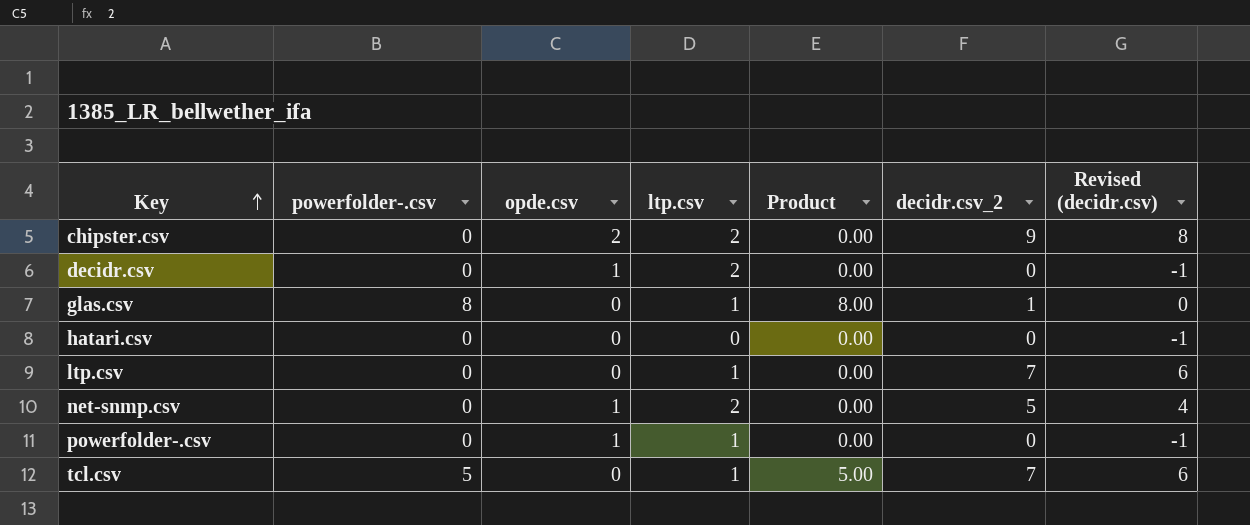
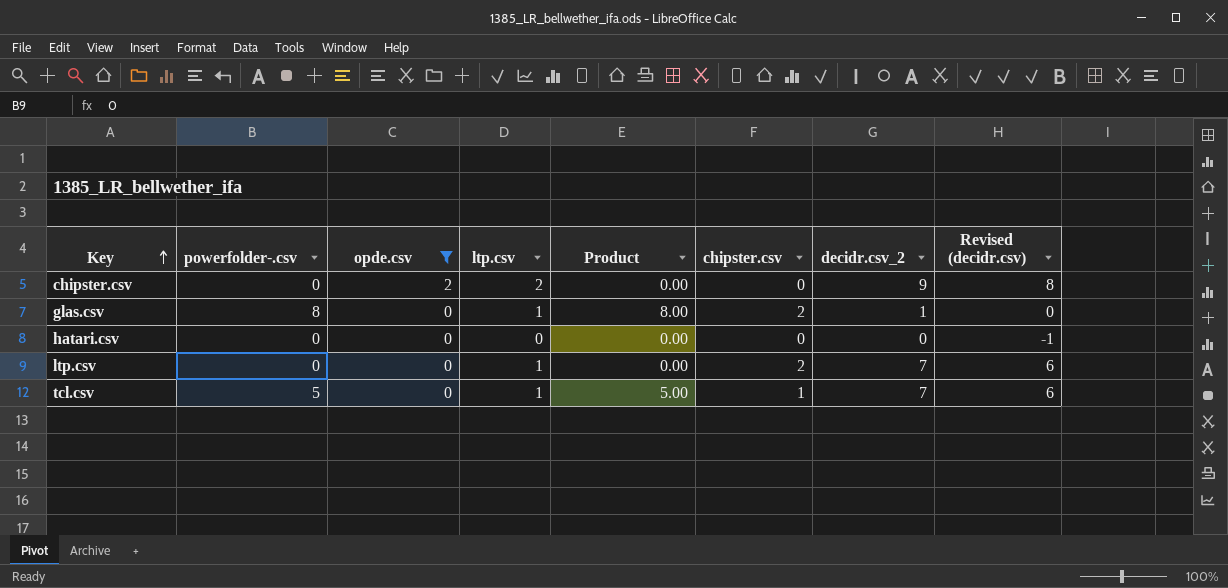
filter: none -> opde.csv != 1
column chipster.csv | position: none -> 6

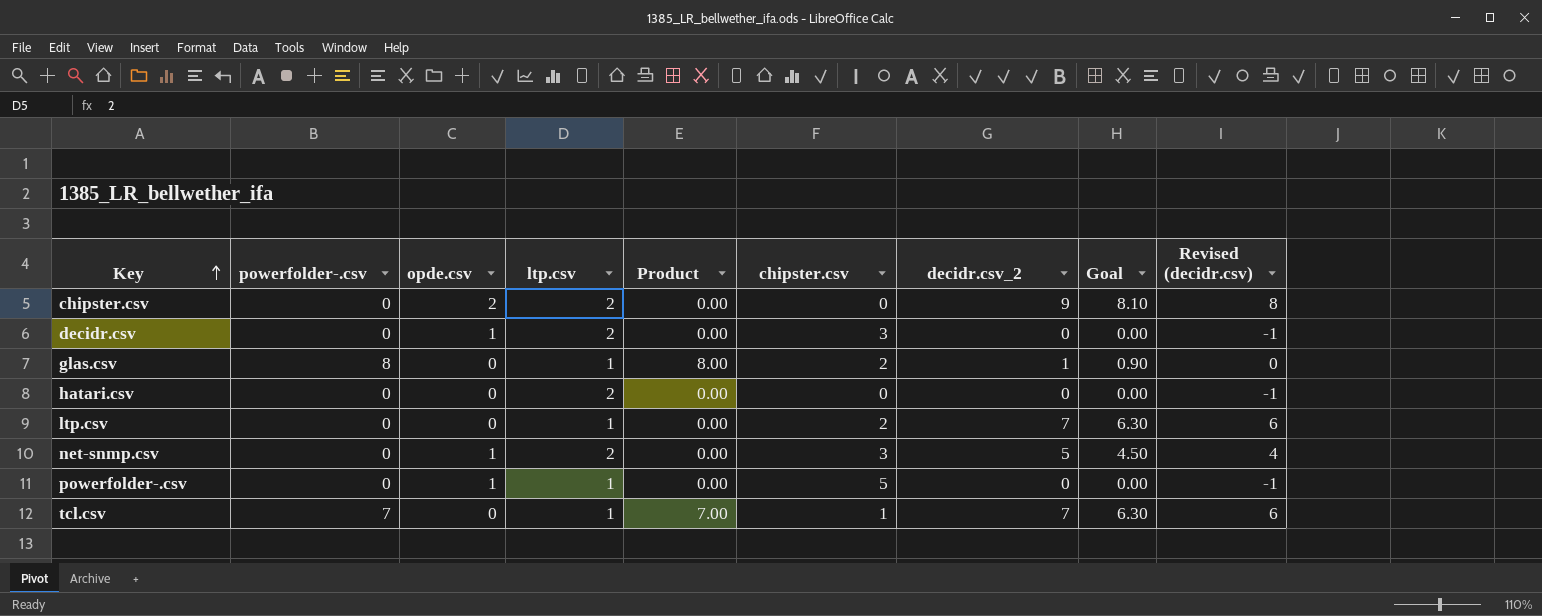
filter: opde.csv != 1 -> none
column Goal | formula: none -> [decidr.csv_2] * 0.9
hatari.csv | ltp.csv: 0 -> 2
tcl.csv | powerfolder-.csv: 5 -> 7
tcl.csv | Product: 5.00 -> 7.00

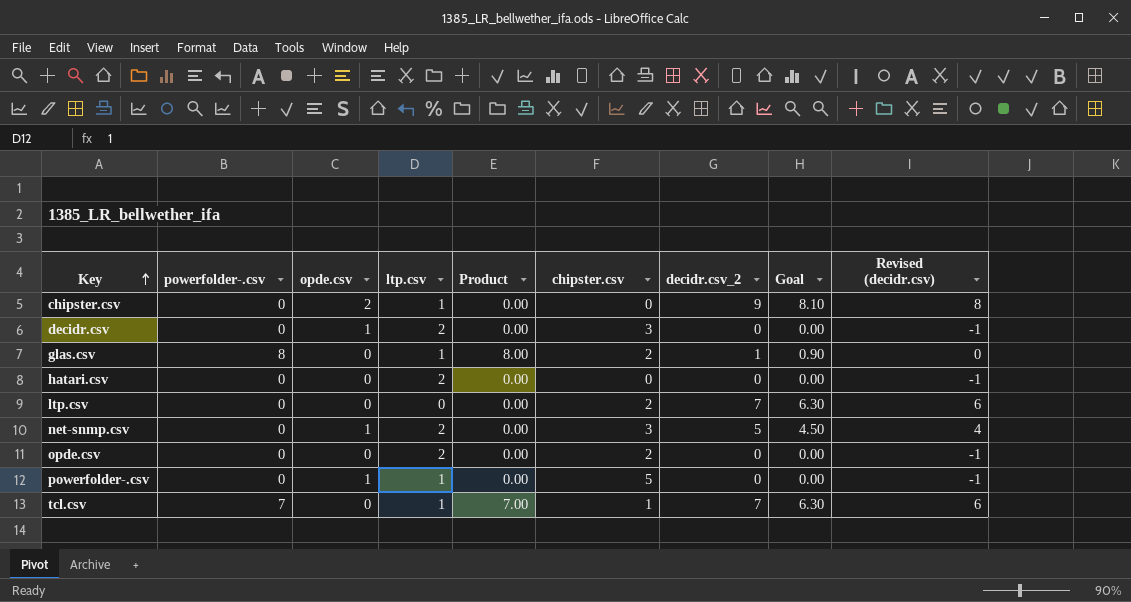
chipster.csv | ltp.csv: 2 -> 1
ltp.csv | ltp.csv: 1 -> 0
row opde.csv: none -> 0 | 0 | 2 | 0.00 | 2 | 0 | 0.00 | -1

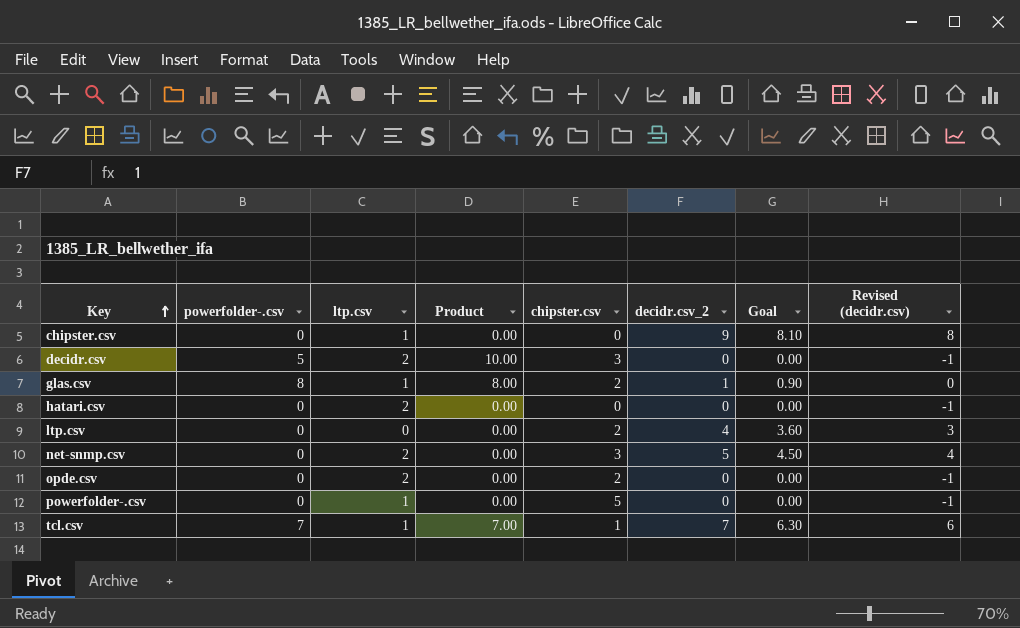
column opde.csv | position: 3 -> none
decidr.csv | powerfolder-.csv: 0 -> 5
decidr.csv | Product: 0.00 -> 10.00
ltp.csv | decidr.csv_2: 7 -> 4
ltp.csv | Goal: 6.30 -> 3.60
ltp.csv | Revised (decidr.csv): 6 -> 3

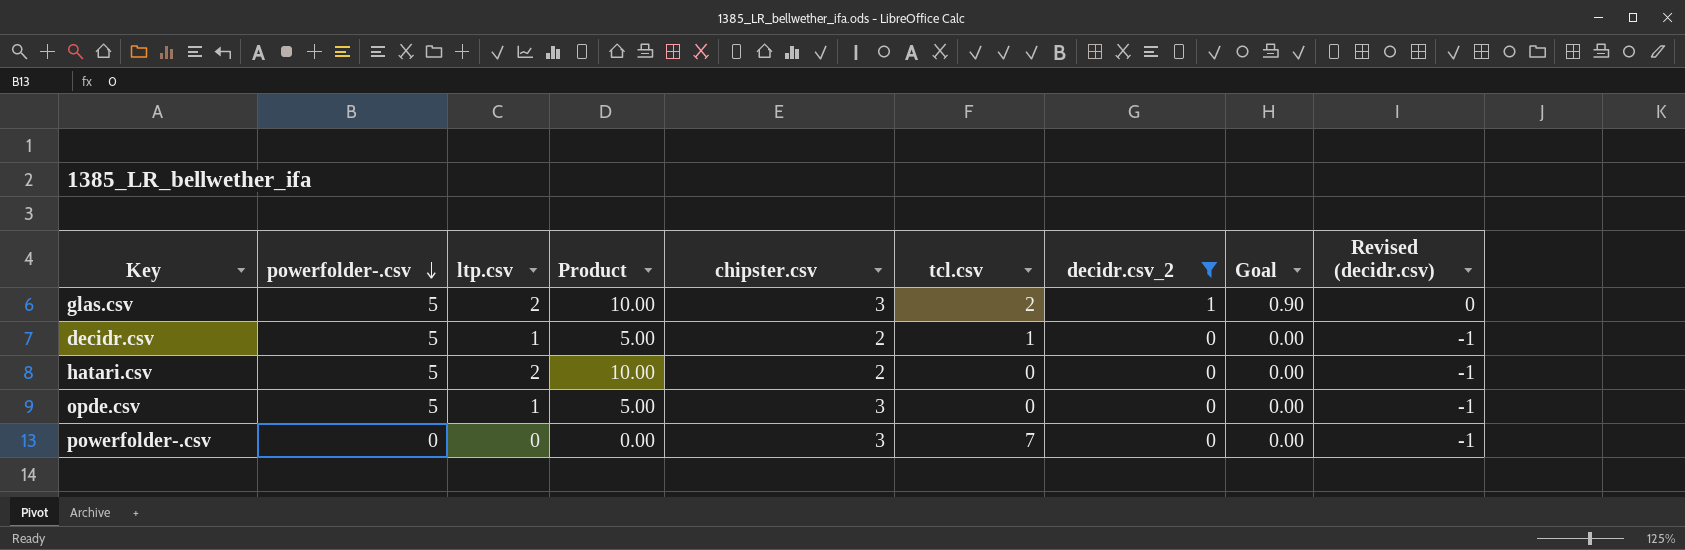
filter: none -> decidr.csv_2 <= 1
row order: Key ascending -> powerfolder-.csv descending
column tcl.csv | position: none -> 6
glas.csv | powerfolder-.csv: 8 -> 5
glas.csv | ltp.csv: 1 -> 2
glas.csv | Product: 8.00 -> 10.00
glas.csv | chipster.csv: 2 -> 3
decidr.csv | ltp.csv: 2 -> 1
decidr.csv | Product: 10.00 -> 5.00
decidr.csv | chipster.csv: 3 -> 2
hatari.csv | powerfolder-.csv: 0 -> 5
hatari.csv | Product: 0.00 -> 10.00
hatari.csv | chipster.csv: 0 -> 2
opde.csv | powerfolder-.csv: 0 -> 5
opde.csv | ltp.csv: 2 -> 1
opde.csv | Product: 0.00 -> 5.00
opde.csv | chipster.csv: 2 -> 3
powerfolder-.csv | ltp.csv: 1 -> 0
powerfolder-.csv | chipster.csv: 5 -> 3

